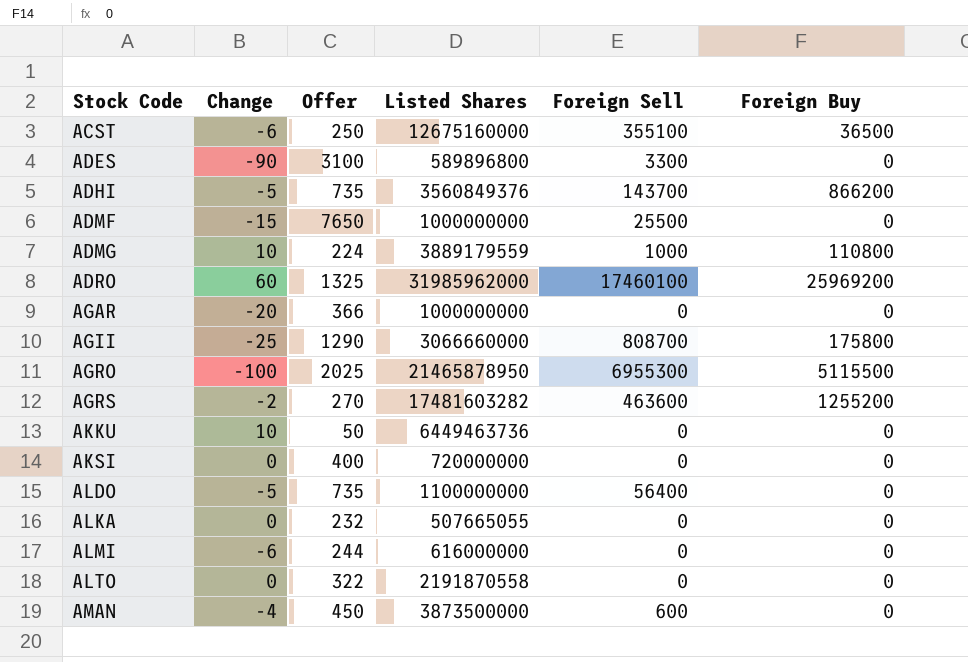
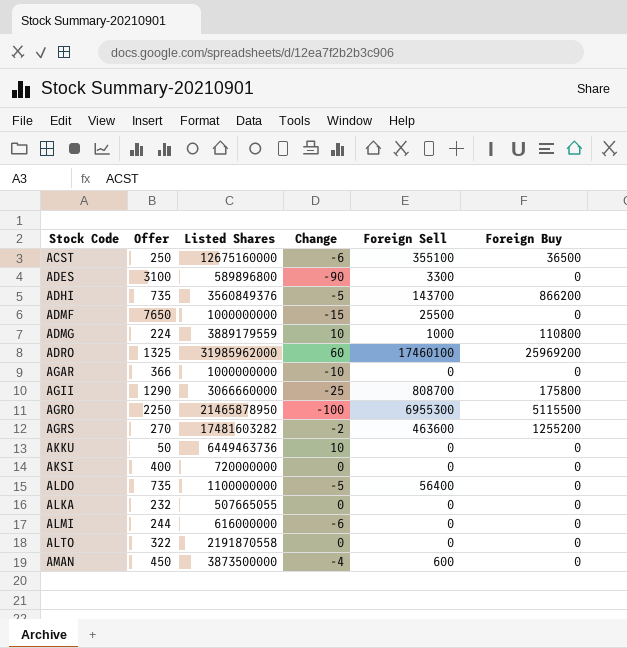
column Change | position: 2 -> 4
AGAR | Change: -20 -> -10
AGRO | Offer: 2025 -> 2250

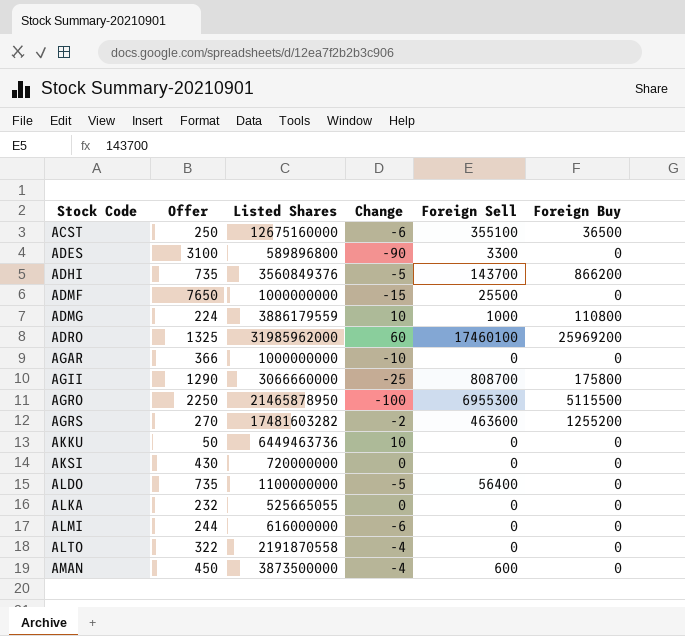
ADMG | Listed Shares: 3889179559 -> 3886179559
AKSI | Offer: 400 -> 430
ALKA | Listed Shares: 507665055 -> 525665055
ALTO | Change: 0 -> -4

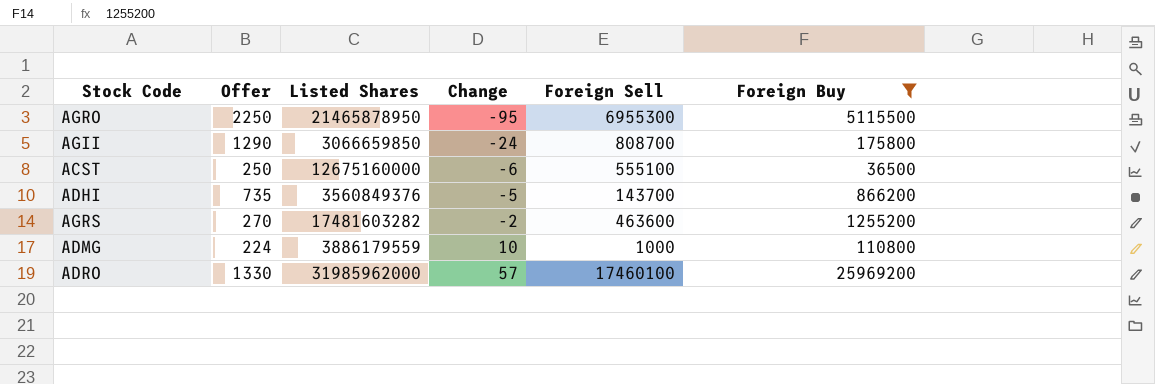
filter: none -> Foreign Buy != 0
row order: Stock Code ascending -> Change ascending
AGRO | Change: -100 -> -95
AGII | Listed Shares: 3066660000 -> 3066659850
AGII | Change: -25 -> -24
ACST | Foreign Sell: 355100 -> 555100
ADRO | Offer: 1325 -> 1330
ADRO | Change: 60 -> 57

